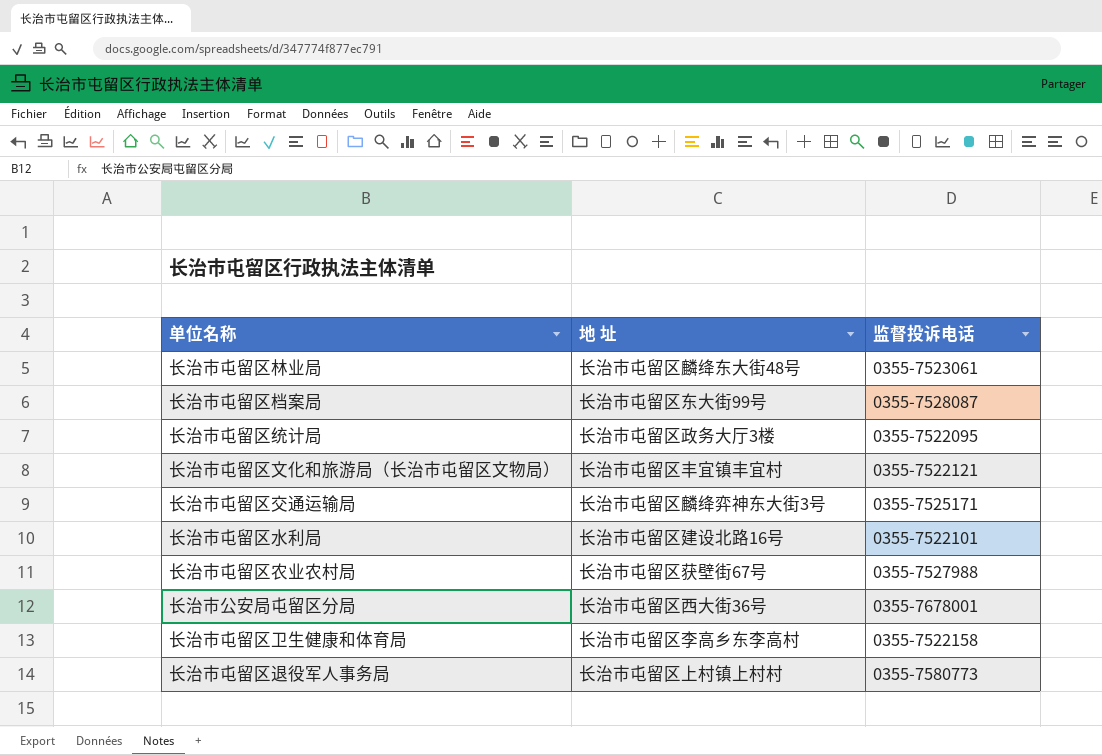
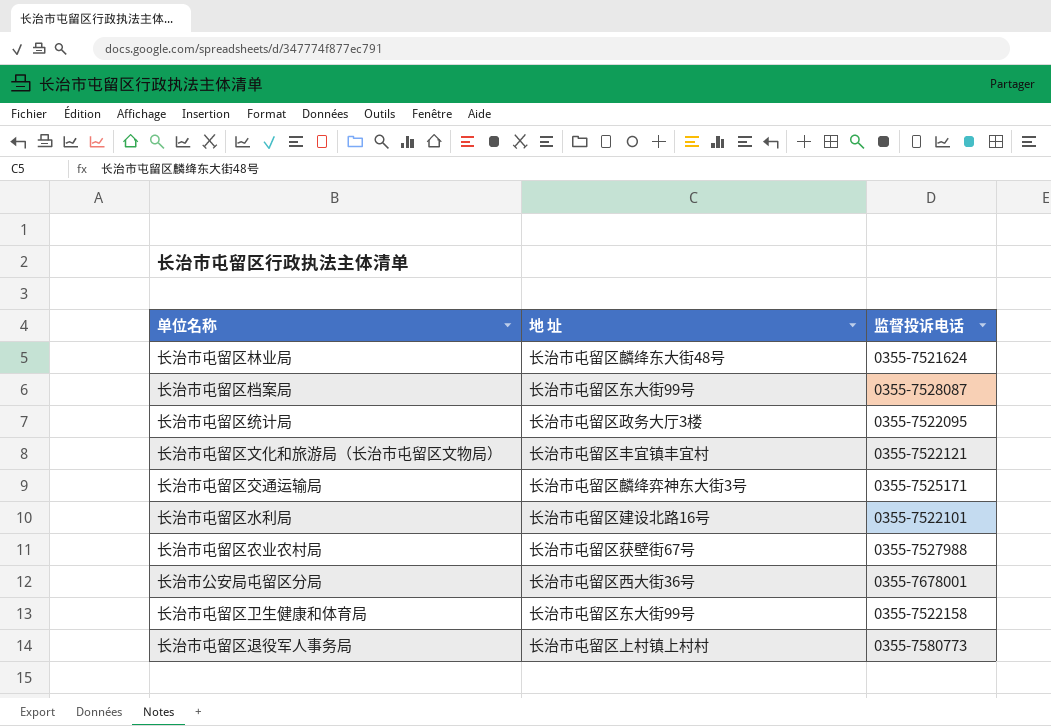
长治市屯留区林业局 | 监督投诉电话: 0355-7523061 -> 0355-7521624
长治市屯留区卫生健康和体育局 | 地 址: 长治市屯留区李高乡东李高村 -> 长治市屯留区东大街99号

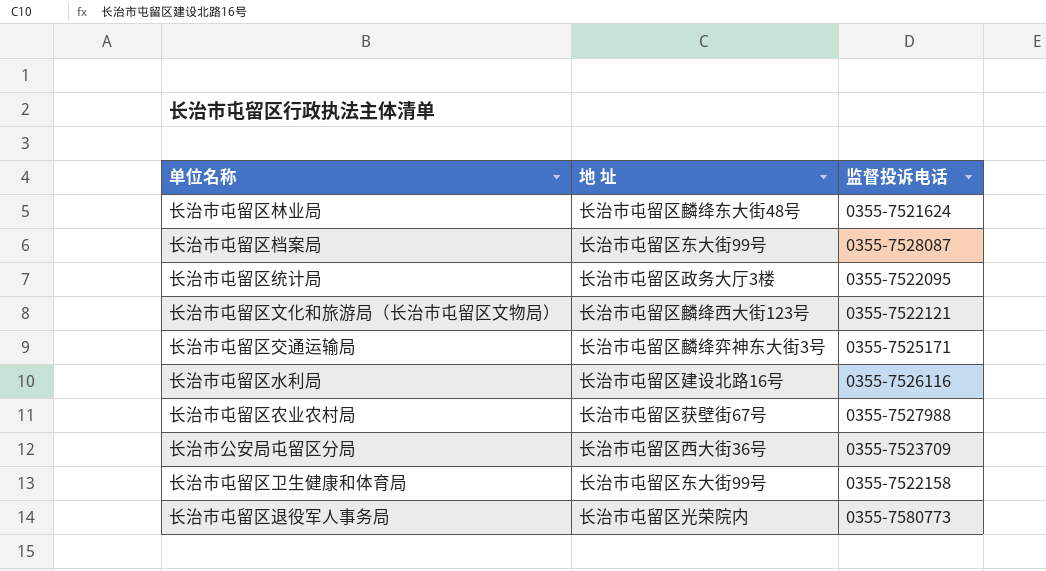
长治市屯留区文化和旅游局（长治市屯留区文物局） | 地 址: 长治市屯留区丰宜镇丰宜村 -> 长治市屯留区麟绛西大街123号
长治市屯留区水利局 | 监督投诉电话: 0355-7522101 -> 0355-7526116
长治市公安局屯留区分局 | 监督投诉电话: 0355-7678001 -> 0355-7523709
长治市屯留区退役军人事务局 | 地 址: 长治市屯留区上村镇上村村 -> 长治市屯留区光荣院内

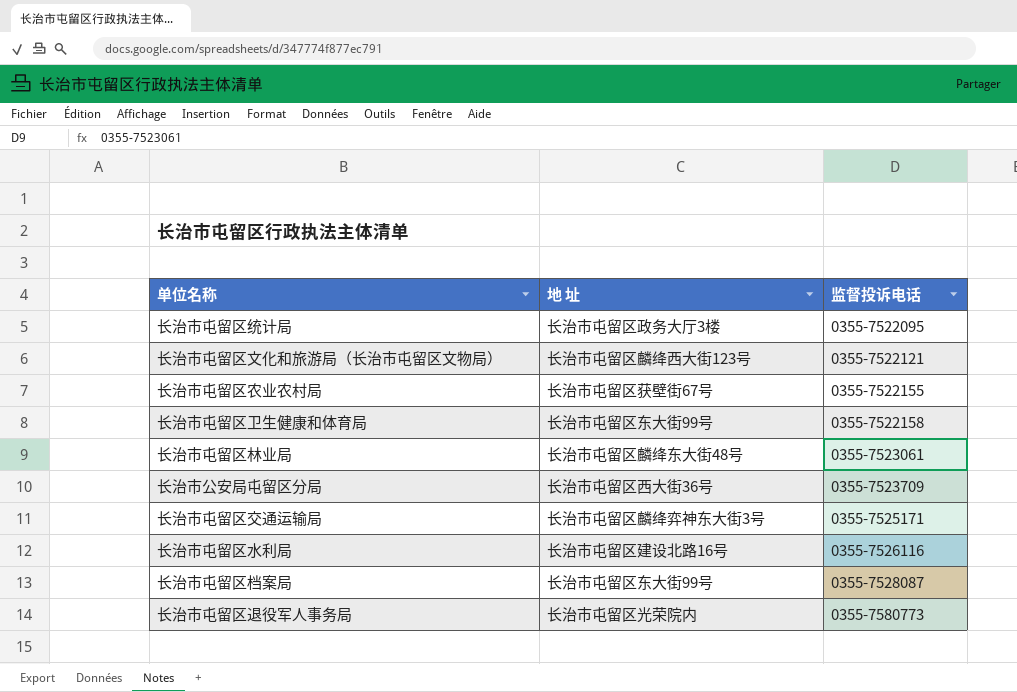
row order: none -> 监督投诉电话 ascending
长治市屯留区农业农村局 | 监督投诉电话: 0355-7527988 -> 0355-7522155
长治市屯留区林业局 | 监督投诉电话: 0355-7521624 -> 0355-7523061

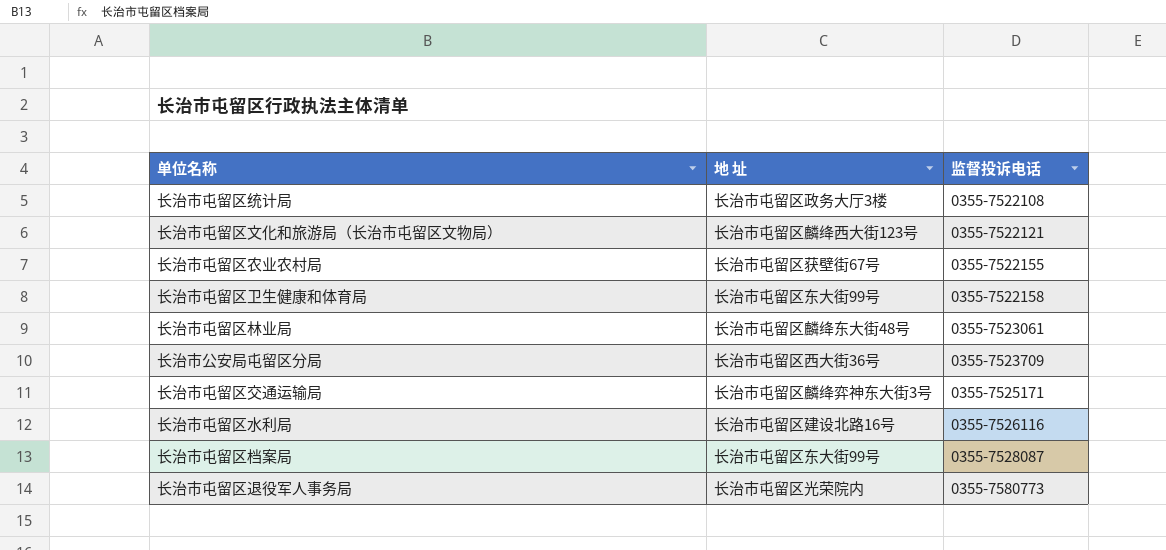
长治市屯留区统计局 | 监督投诉电话: 0355-7522095 -> 0355-7522108

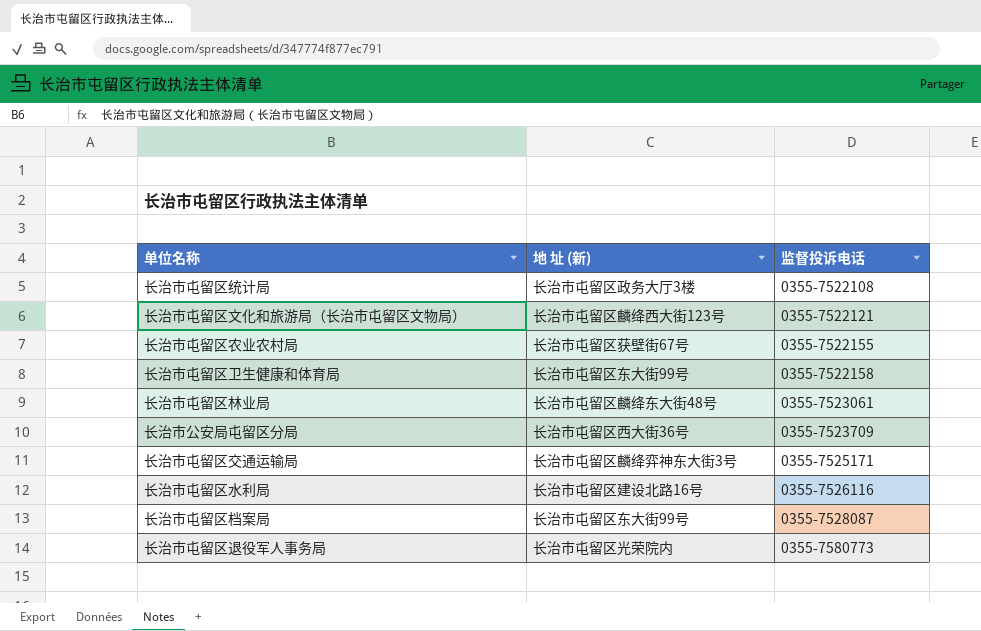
column name: 地 址 -> 地 址 (新)

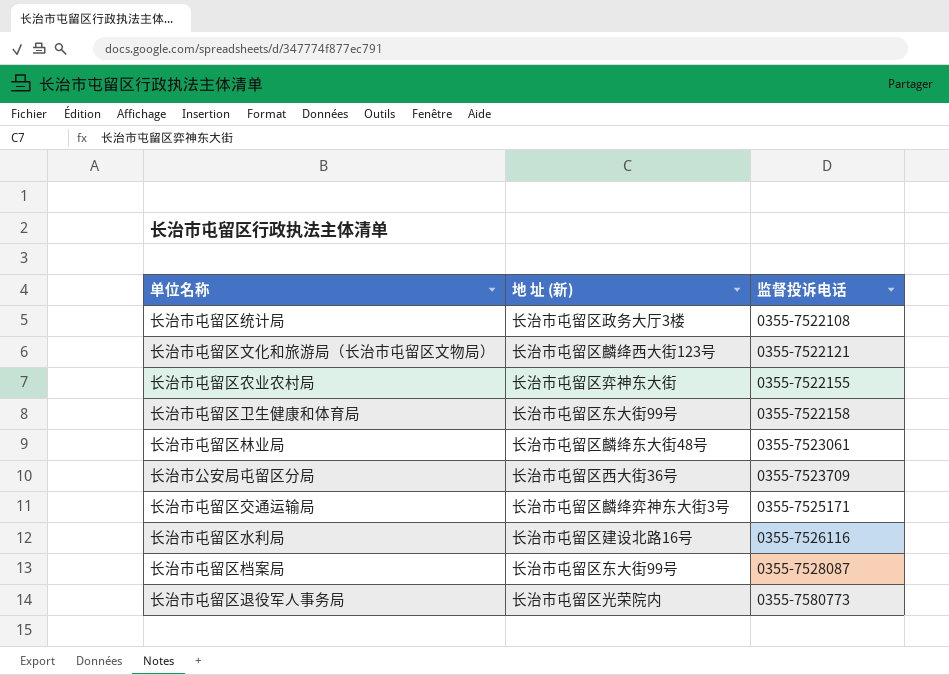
长治市屯留区农业农村局 | 地 址 (新): 长治市屯留区获壁街67号 -> 长治市屯留区弈神东大街

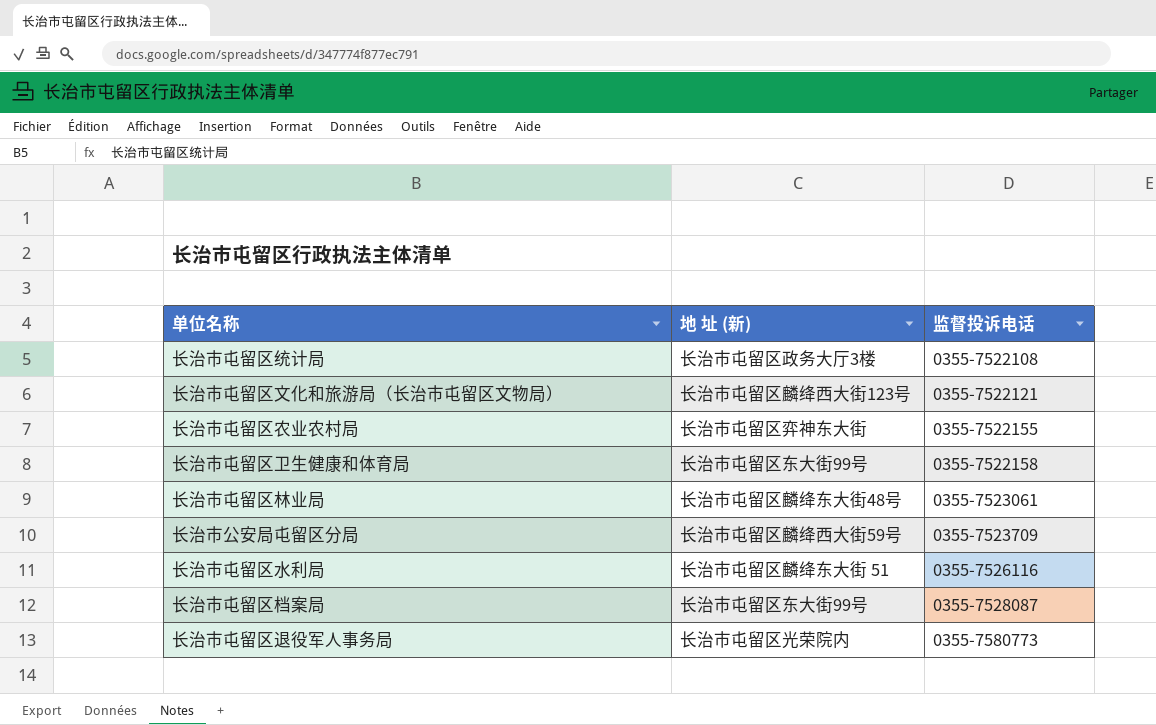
row 长治市屯留区交通运输局: 长治市屯留区麟绛弈神东大街3号 | 0355-7525171 -> none
长治市公安局屯留区分局 | 地 址 (新): 长治市屯留区西大街36号 -> 长治市屯留区麟绛西大街59号
长治市屯留区水利局 | 地 址 (新): 长治市屯留区建设北路16号 -> 长治市屯留区麟绛东大街 51

